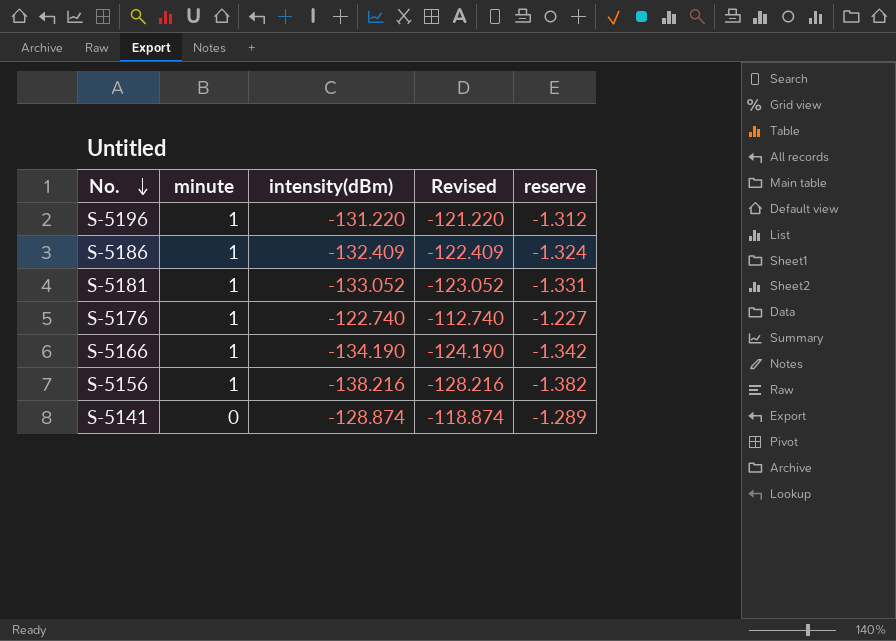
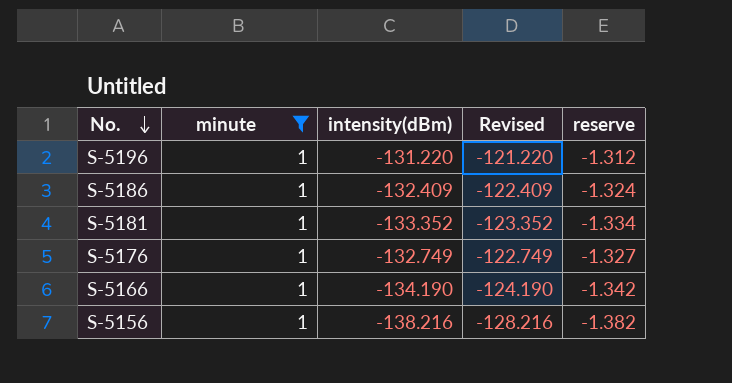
filter: none -> minute = 1
S-5181 | intensity(dBm): -133.052 -> -133.352
S-5181 | Revised: -123.052 -> -123.352
S-5181 | reserve: -1.331 -> -1.334
S-5176 | intensity(dBm): -122.740 -> -132.749
S-5176 | Revised: -112.740 -> -122.749
S-5176 | reserve: -1.227 -> -1.327

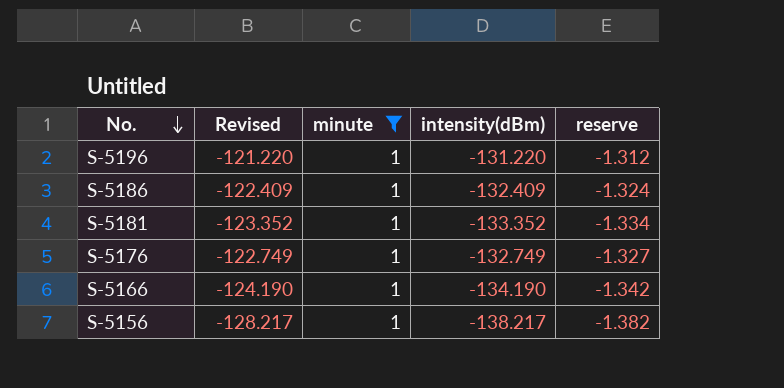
column Revised | position: 4 -> 2
S-5156 | Revised: -128.216 -> -128.217
S-5156 | intensity(dBm): -138.216 -> -138.217

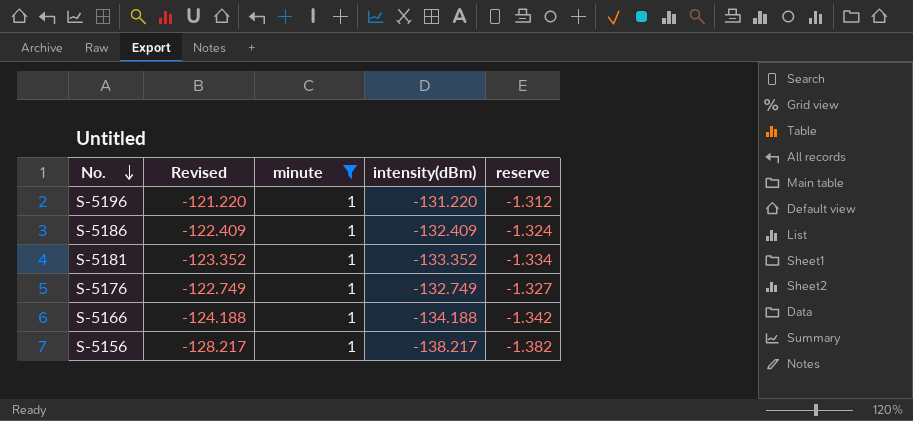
S-5166 | Revised: -124.190 -> -124.188
S-5166 | intensity(dBm): -134.190 -> -134.188

